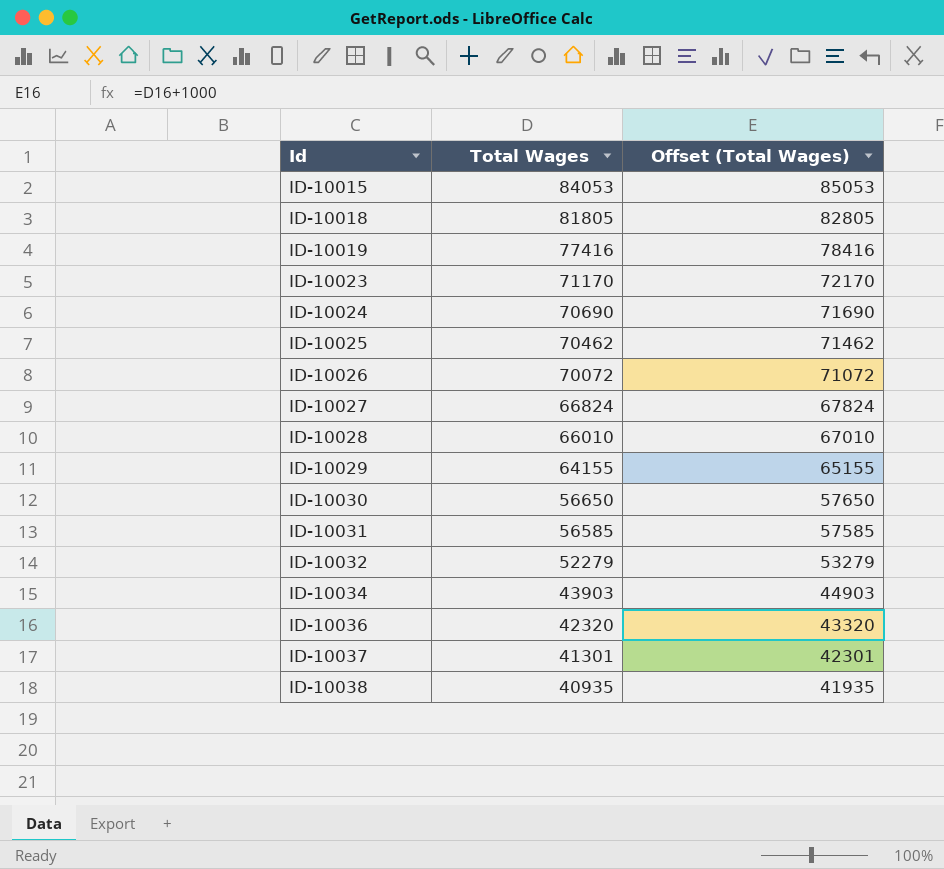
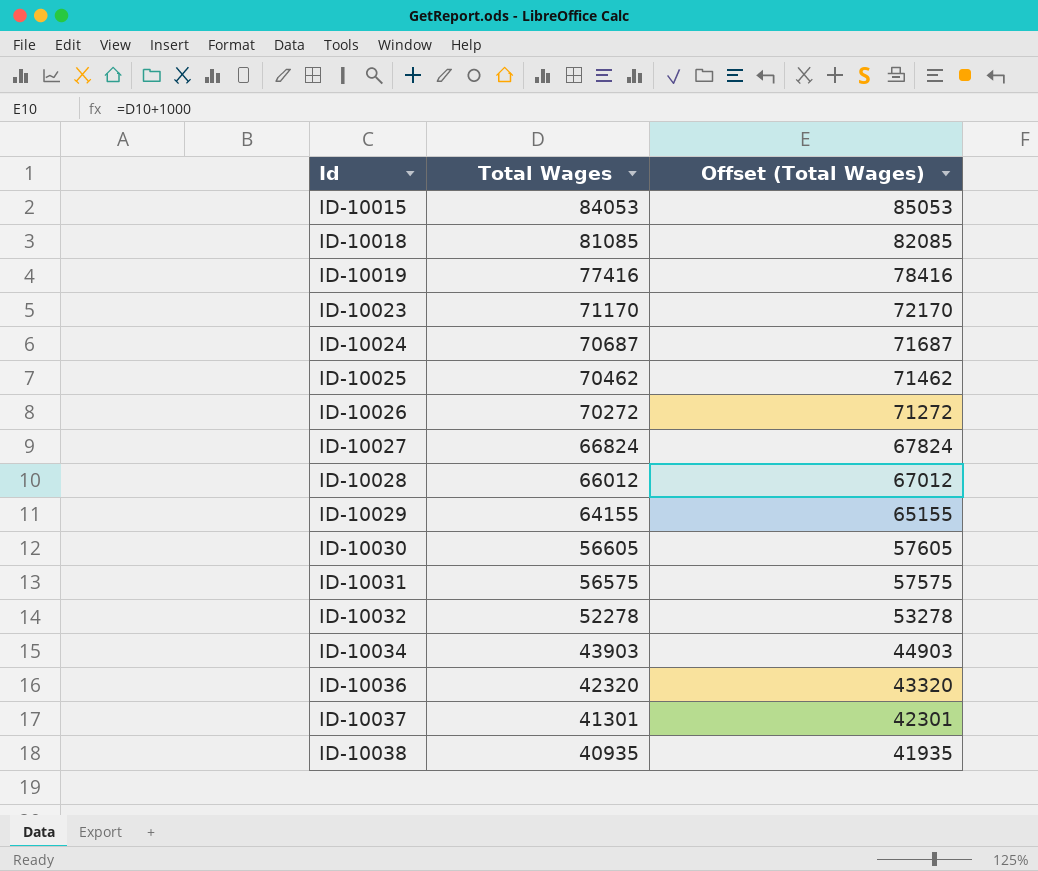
ID-10018 | Total Wages: 81805 -> 81085
ID-10018 | Offset (Total Wages): 82805 -> 82085
ID-10024 | Total Wages: 70690 -> 70687
ID-10024 | Offset (Total Wages): 71690 -> 71687
ID-10026 | Total Wages: 70072 -> 70272
ID-10026 | Offset (Total Wages): 71072 -> 71272
ID-10028 | Total Wages: 66010 -> 66012
ID-10028 | Offset (Total Wages): 67010 -> 67012
ID-10030 | Total Wages: 56650 -> 56605
ID-10030 | Offset (Total Wages): 57650 -> 57605
ID-10031 | Total Wages: 56585 -> 56575
ID-10031 | Offset (Total Wages): 57585 -> 57575
ID-10032 | Total Wages: 52279 -> 52278
ID-10032 | Offset (Total Wages): 53279 -> 53278

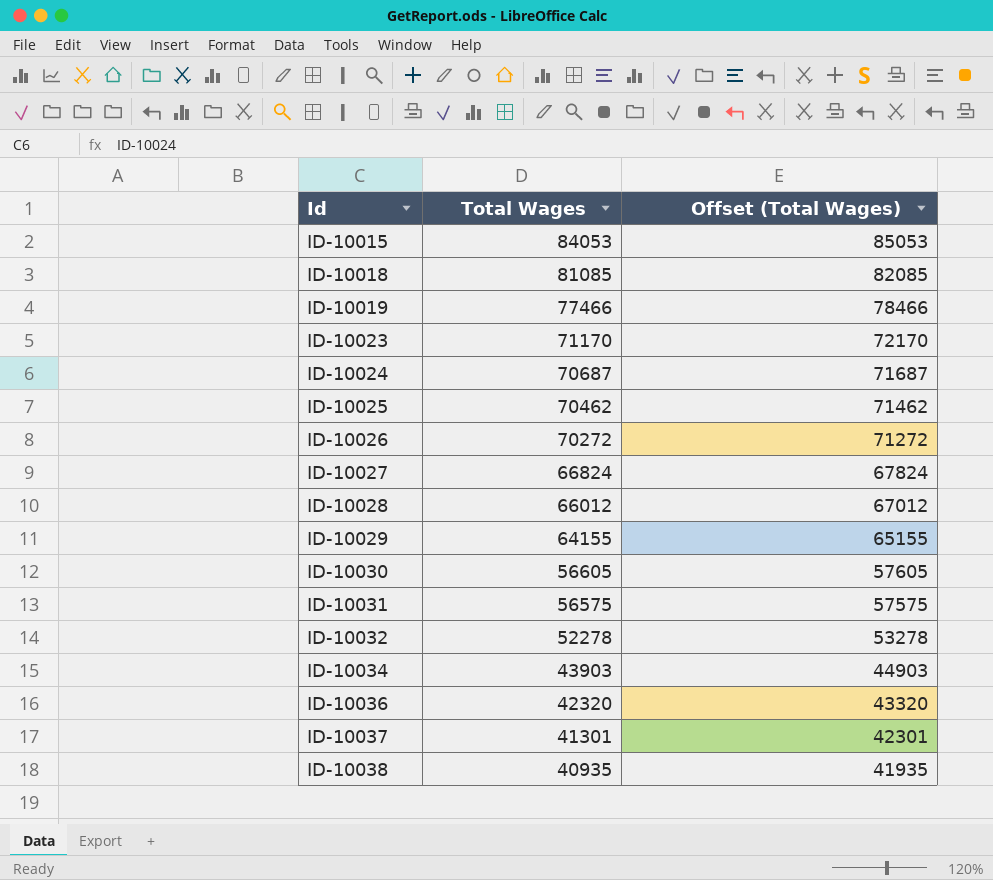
ID-10019 | Total Wages: 77416 -> 77466
ID-10019 | Offset (Total Wages): 78416 -> 78466

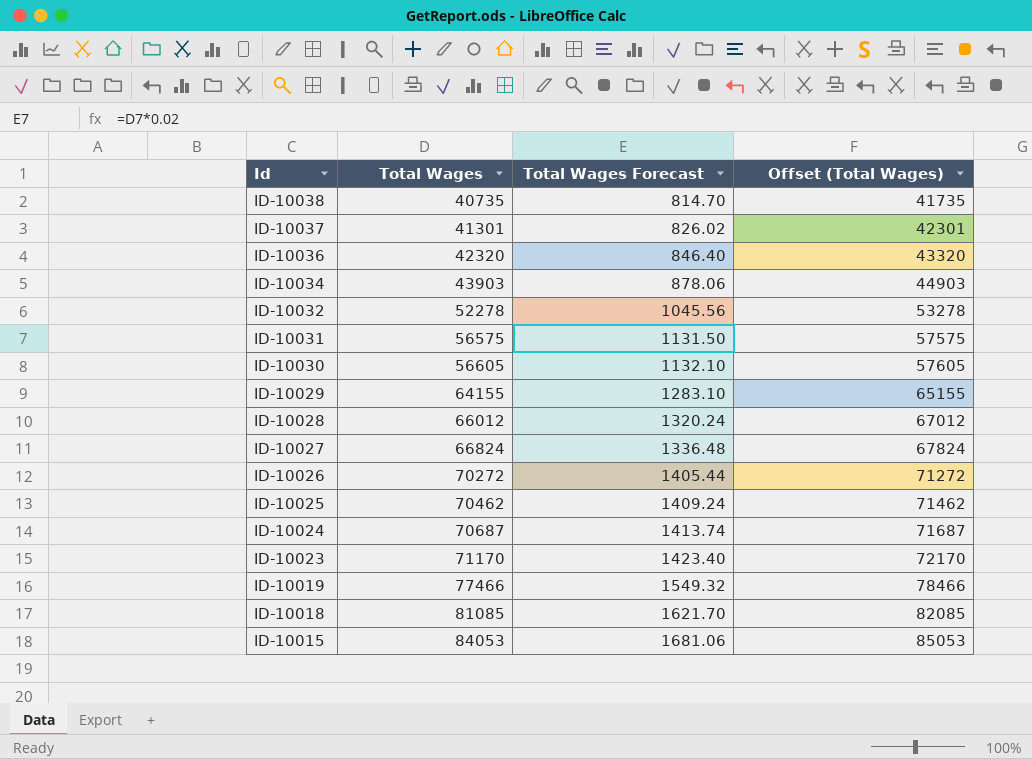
row order: Id ascending -> Id descending
column Total Wages Forecast | formula: none -> [Total Wages] * 0.02
ID-10038 | Total Wages: 40935 -> 40735
ID-10038 | Offset (Total Wages): 41935 -> 41735

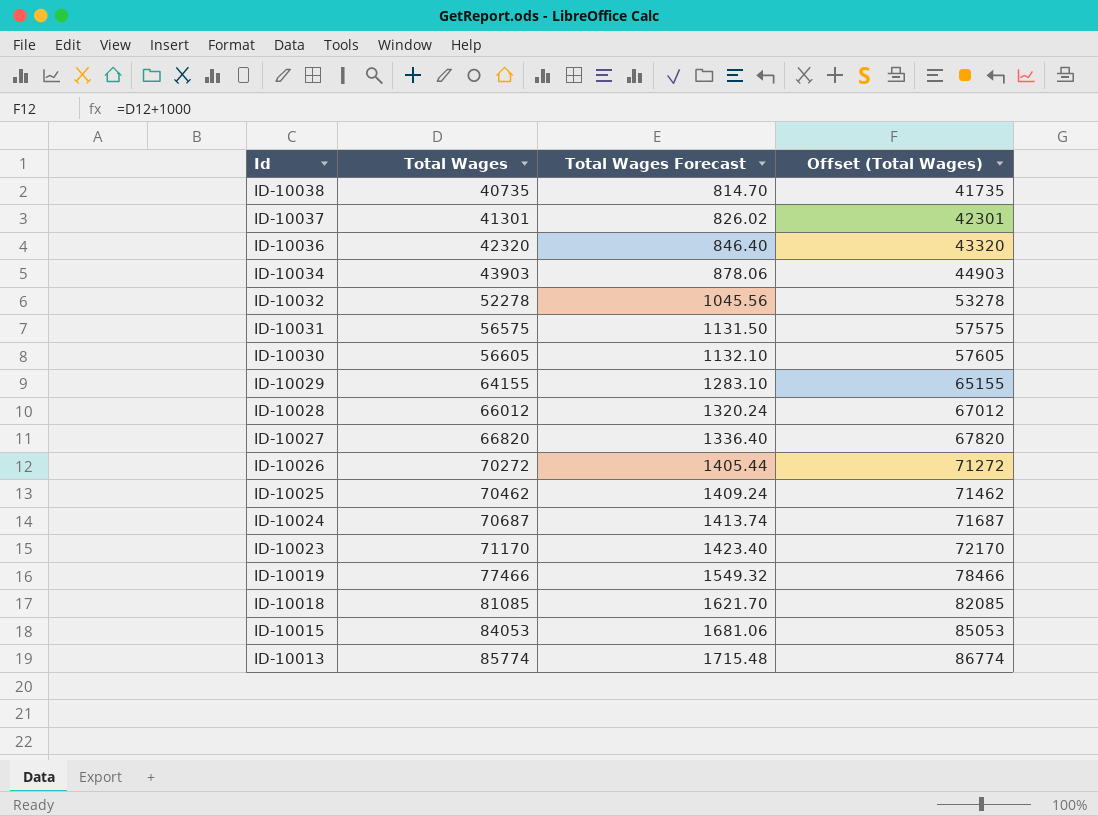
ID-10027 | Total Wages: 66824 -> 66820
ID-10027 | Total Wages Forecast: 1336.48 -> 1336.40
ID-10027 | Offset (Total Wages): 67824 -> 67820
row ID-10013: none -> 85774 | 1715.48 | 86774

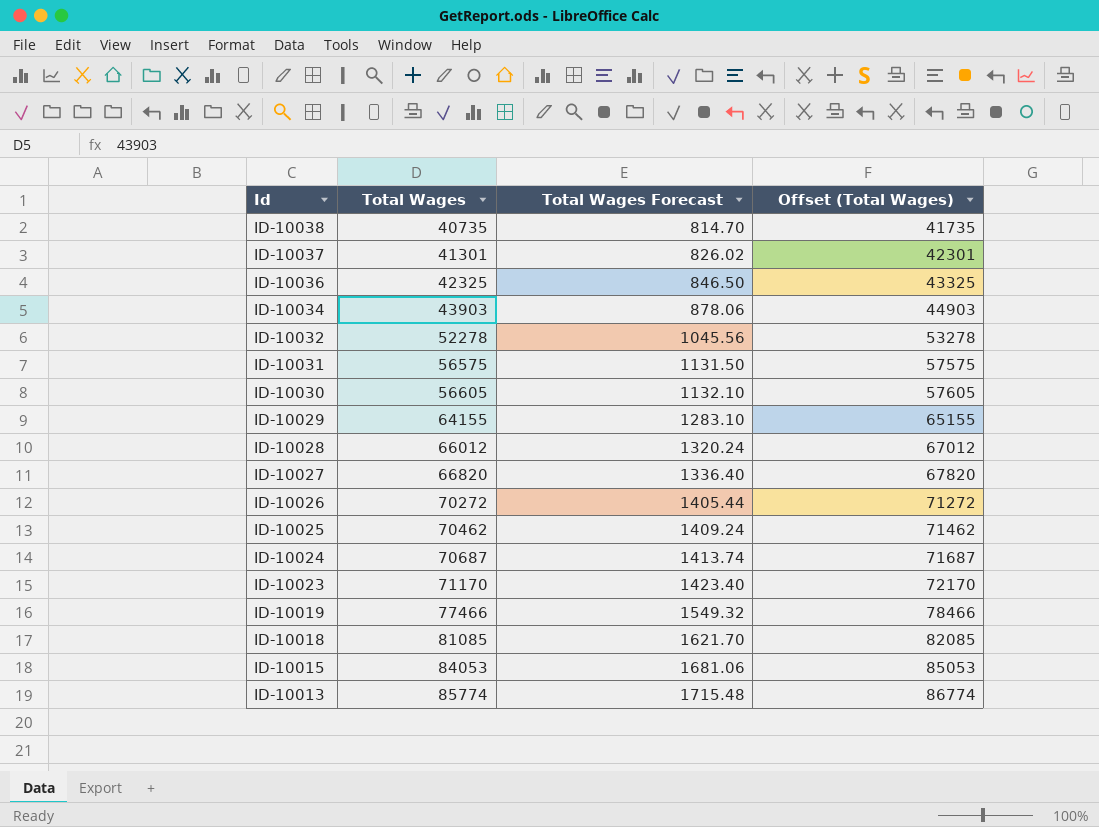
ID-10036 | Total Wages: 42320 -> 42325
ID-10036 | Total Wages Forecast: 846.40 -> 846.50
ID-10036 | Offset (Total Wages): 43320 -> 43325

